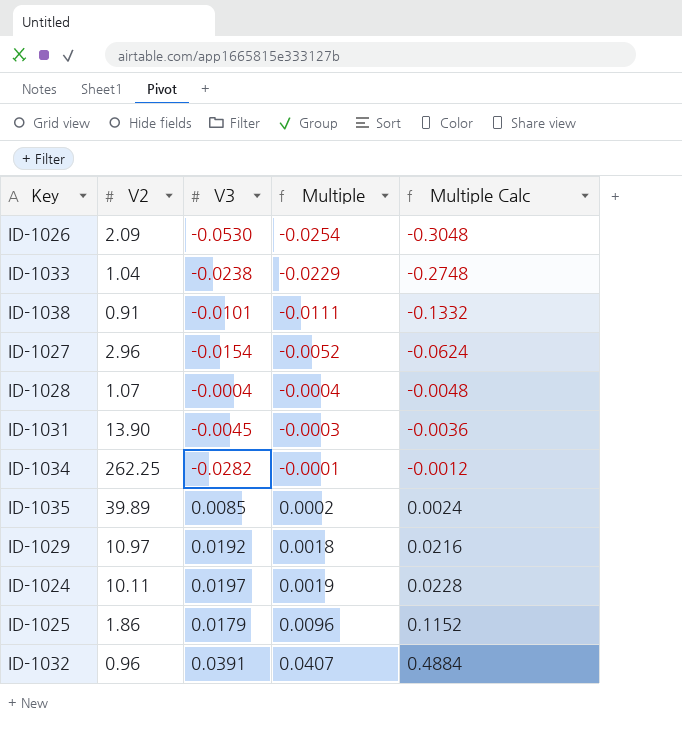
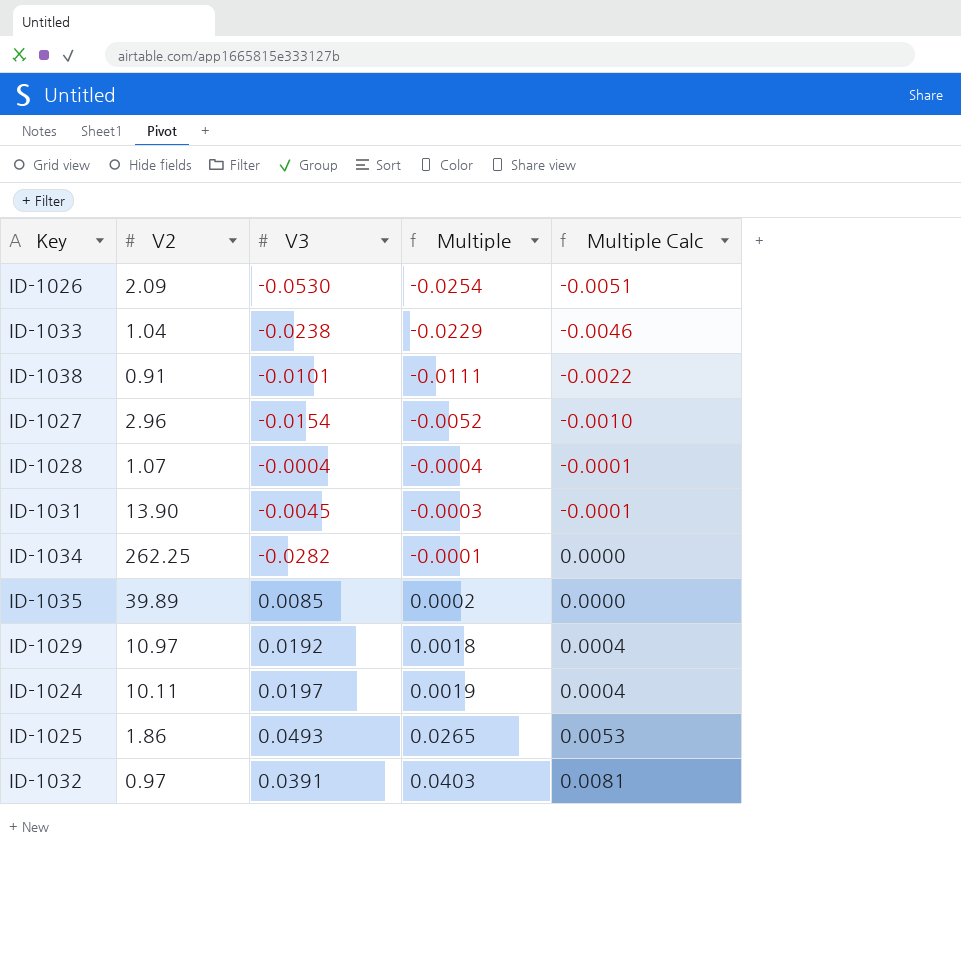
column Multiple Calc | formula: [Multiple] * 12 -> [Multiple] * 0.2
ID-1025 | V3: 0.0179 -> 0.0493
ID-1025 | Multiple: 0.0096 -> 0.0265
ID-1032 | V2: 0.96 -> 0.97
ID-1032 | Multiple: 0.0407 -> 0.0403

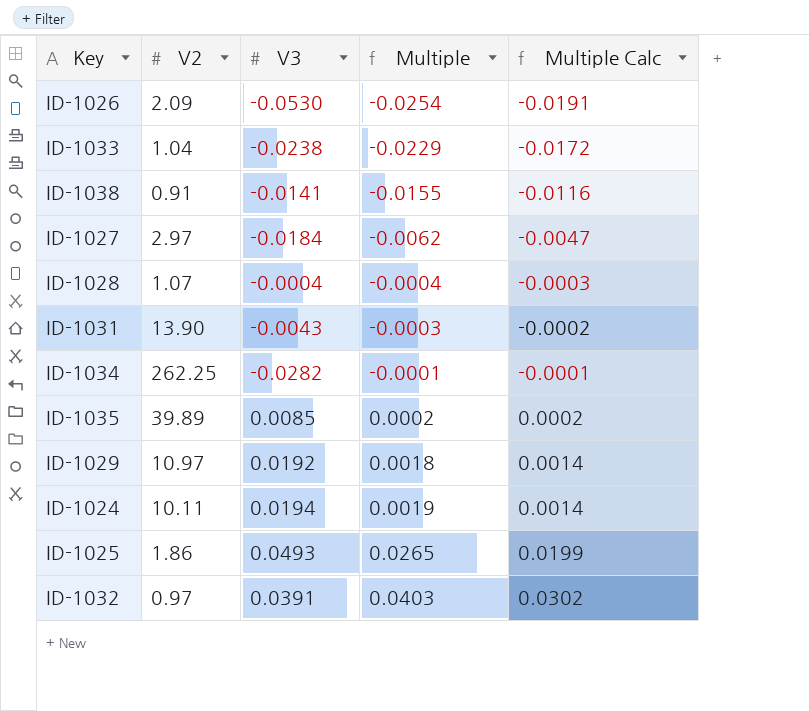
column Multiple Calc | formula: [Multiple] * 0.2 -> [Multiple] * 0.75
ID-1038 | V3: -0.0101 -> -0.0141
ID-1038 | Multiple: -0.0111 -> -0.0155
ID-1027 | V2: 2.96 -> 2.97
ID-1027 | V3: -0.0154 -> -0.0184
ID-1027 | Multiple: -0.0052 -> -0.0062
ID-1031 | V3: -0.0045 -> -0.0043
ID-1024 | V3: 0.0197 -> 0.0194

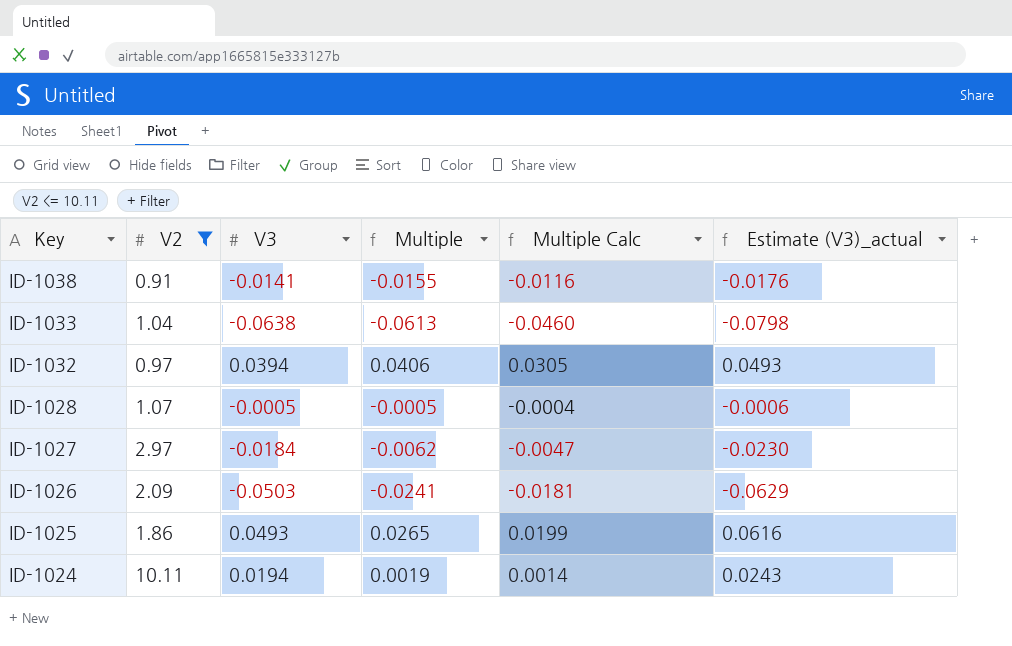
filter: none -> V2 <= 10.11
row order: Multiple ascending -> Key descending
column Estimate (V3)_actual | formula: none -> [V3] * 1.25
ID-1033 | V3: -0.0238 -> -0.0638
ID-1033 | Multiple: -0.0229 -> -0.0613
ID-1033 | Multiple Calc: -0.0172 -> -0.0460
ID-1032 | V3: 0.0391 -> 0.0394
ID-1032 | Multiple: 0.0403 -> 0.0406
ID-1032 | Multiple Calc: 0.0302 -> 0.0305
ID-1028 | V3: -0.0004 -> -0.0005
ID-1028 | Multiple: -0.0004 -> -0.0005
ID-1028 | Multiple Calc: -0.0003 -> -0.0004
ID-1026 | V3: -0.0530 -> -0.0503
ID-1026 | Multiple: -0.0254 -> -0.0241
ID-1026 | Multiple Calc: -0.0191 -> -0.0181

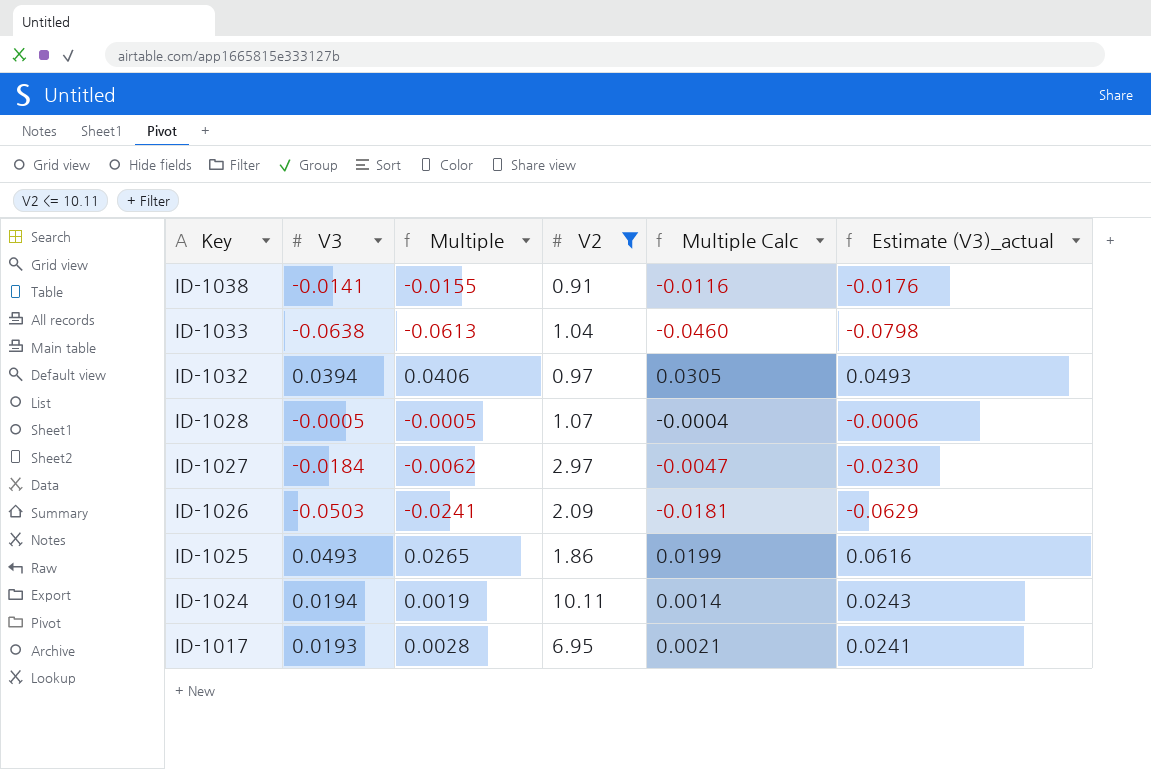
column V2 | position: 2 -> 4
row ID-1017: none -> 0.0193 | 0.0028 | 6.95 | 0.0021 | 0.0241

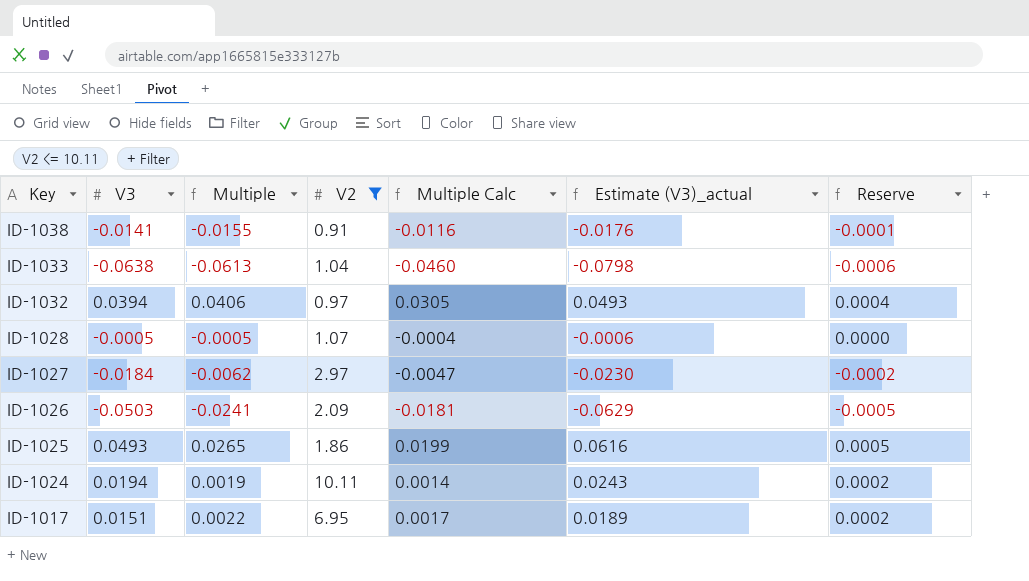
column Reserve | formula: none -> [V3] * 0.01
ID-1017 | V3: 0.0193 -> 0.0151
ID-1017 | Multiple: 0.0028 -> 0.0022
ID-1017 | Multiple Calc: 0.0021 -> 0.0017
ID-1017 | Estimate (V3)_actual: 0.0241 -> 0.0189

